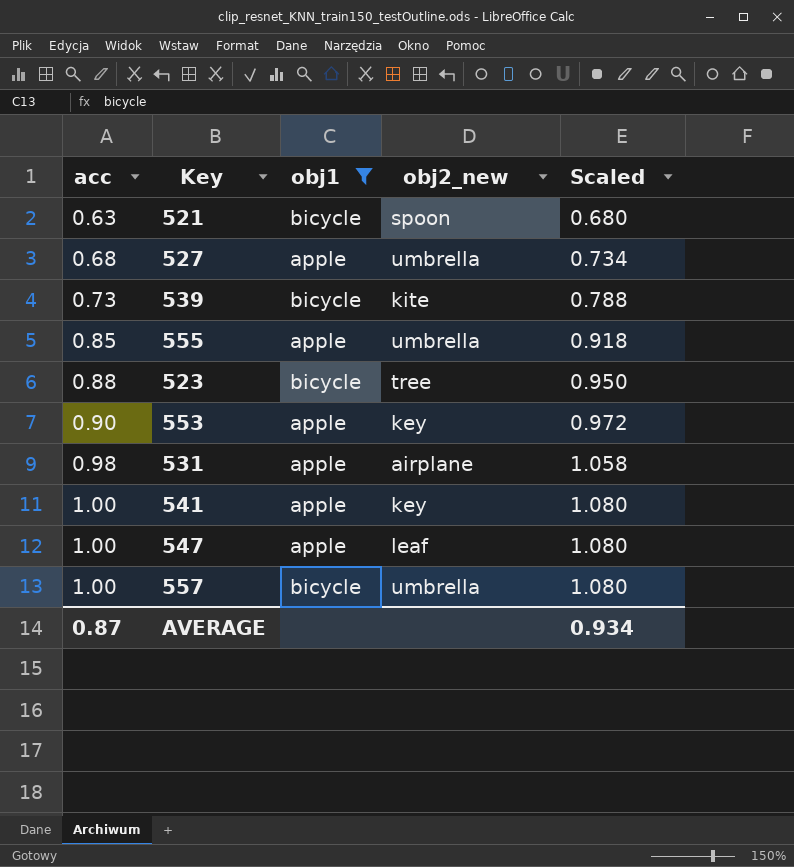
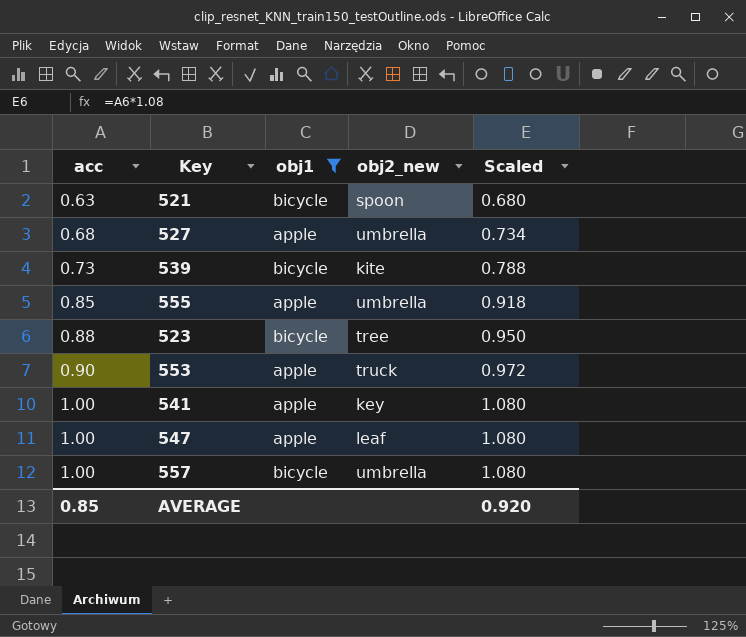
row 531: 0.98 | apple | airplane | 1.058 -> none
553 | obj2_new: key -> truck
AVERAGE | acc: 0.87 -> 0.85
AVERAGE | Scaled: 0.934 -> 0.920

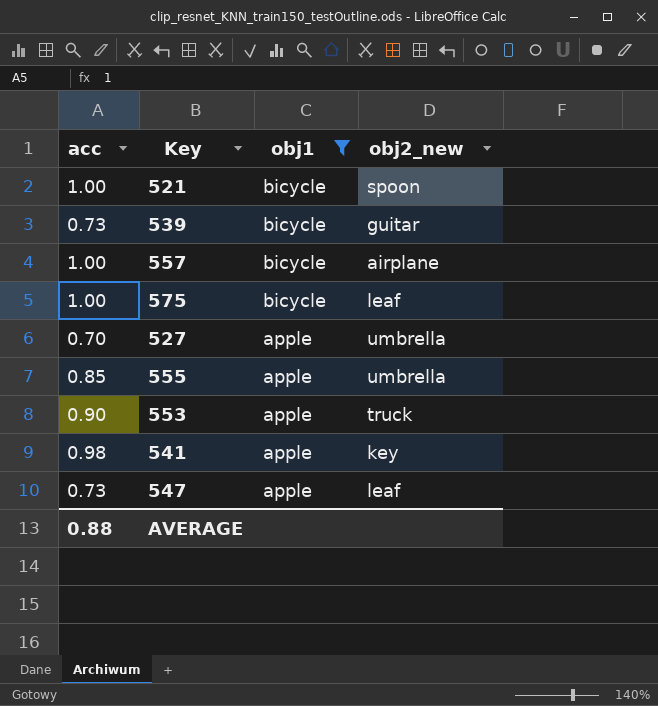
row order: acc ascending -> obj1 descending
column Scaled | formula: [acc] * 1.08 -> none
row 523: 0.88 | bicycle | tree | 0.950 -> none
521 | acc: 0.63 -> 1.00
539 | obj2_new: kite -> guitar
557 | obj2_new: umbrella -> airplane
row 575: none -> 1.00 | bicycle | leaf
527 | acc: 0.68 -> 0.70
541 | acc: 1.00 -> 0.98
547 | acc: 1.00 -> 0.73
AVERAGE | acc: 0.85 -> 0.88

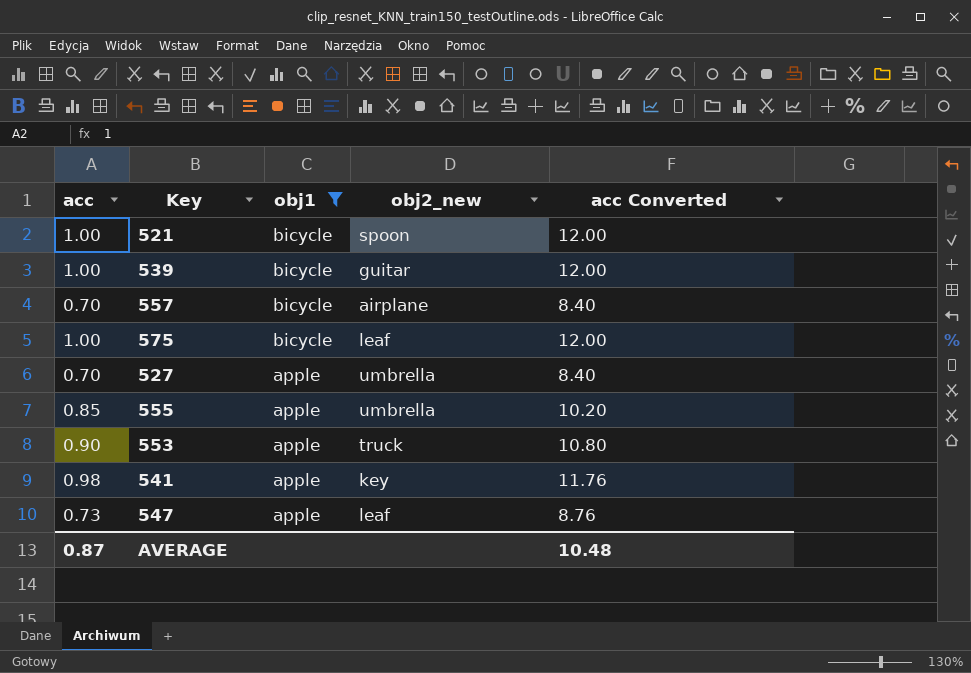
column acc Converted | formula: none -> [acc] * 12
539 | acc: 0.73 -> 1.00
557 | acc: 1.00 -> 0.70
AVERAGE | acc: 0.88 -> 0.87

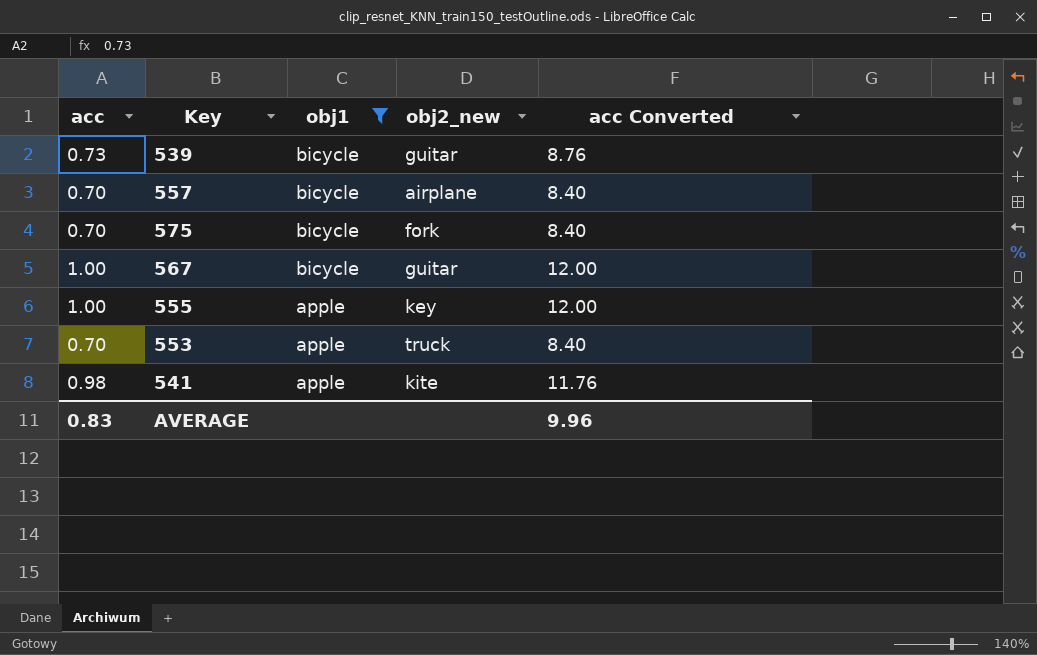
row 521: 1.00 | bicycle | spoon | 12.00 -> none
row 527: 0.70 | apple | umbrella | 8.40 -> none
row 547: 0.73 | apple | leaf | 8.76 -> none
539 | acc: 1.00 -> 0.73
539 | acc Converted: 12.00 -> 8.76
575 | acc: 1.00 -> 0.70
575 | obj2_new: leaf -> fork
575 | acc Converted: 12.00 -> 8.40
row 567: none -> 1.00 | bicycle | guitar | 12.00
555 | acc: 0.85 -> 1.00
555 | obj2_new: umbrella -> key
555 | acc Converted: 10.20 -> 12.00
553 | acc: 0.90 -> 0.70
553 | acc Converted: 10.80 -> 8.40
541 | obj2_new: key -> kite
AVERAGE | acc: 0.87 -> 0.83
AVERAGE | acc Converted: 10.48 -> 9.96

